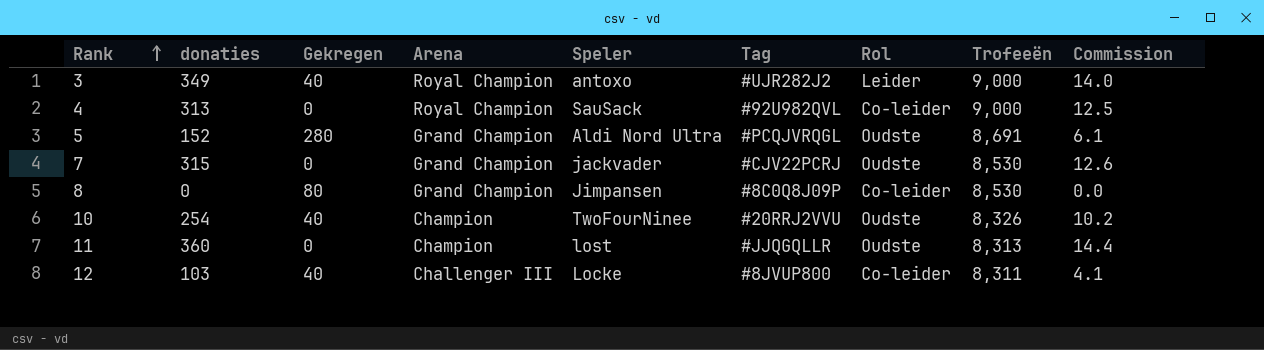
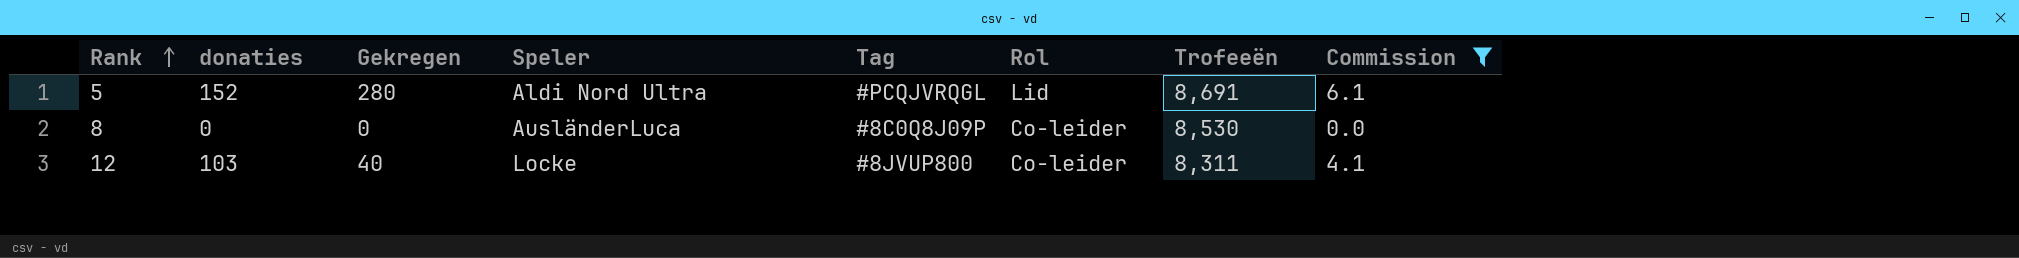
filter: none -> Commission <= 6.1
column Arena | position: 4 -> none
5 | Rol: Oudste -> Lid
8 | Gekregen: 80 -> 0
8 | Speler: Jimpansen -> AusländerLuca

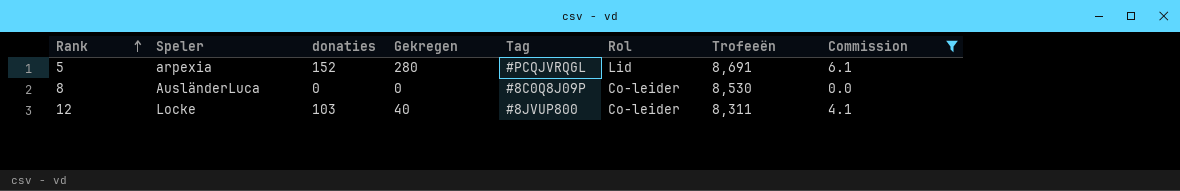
column Speler | position: 4 -> 2
5 | Speler: Aldi Nord Ultra -> arpexia

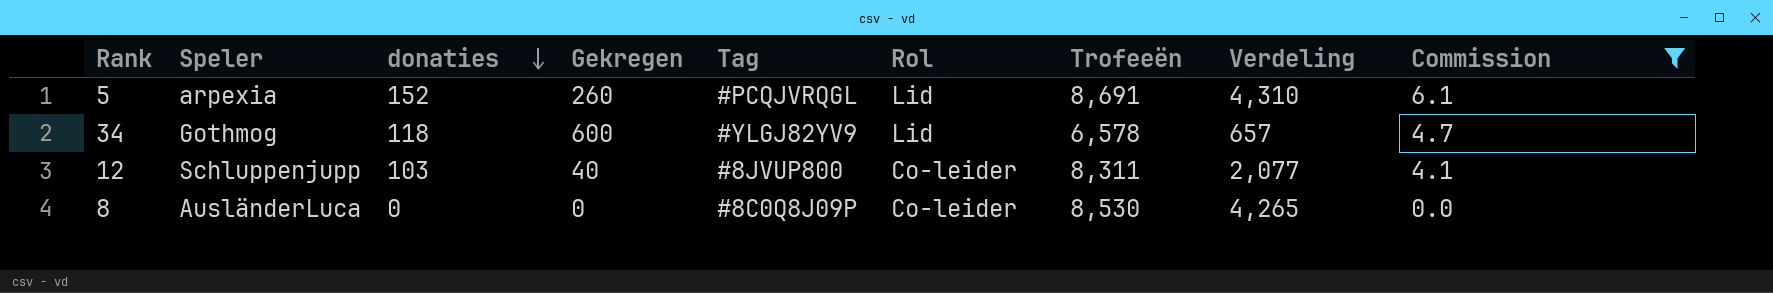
row order: Rank ascending -> donaties descending
column Verdeling | position: none -> 8
5 | Gekregen: 280 -> 260
row 34: none -> Gothmog | 118 | 600 | #YLGJ82YV9 | Lid | 6,578 | 657 | 4.7
12 | Speler: Locke -> Schluppenjupp

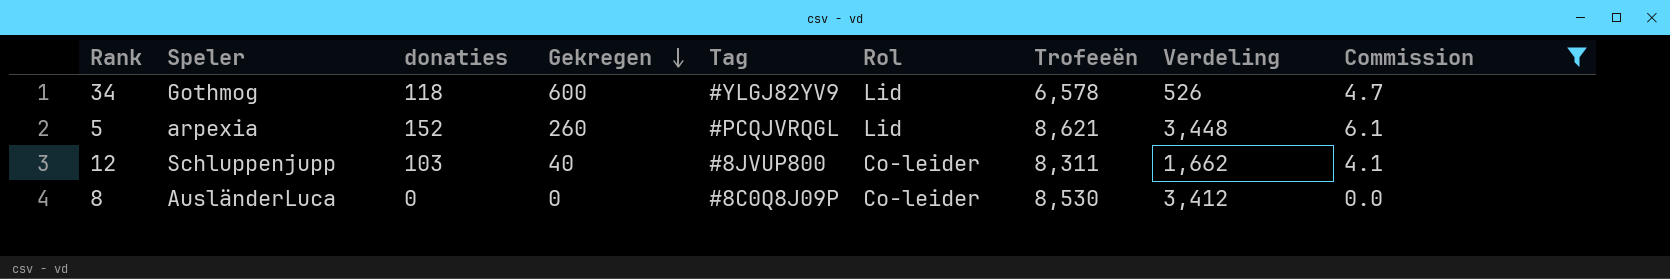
row order: donaties descending -> Gekregen descending
34 | Verdeling: 657 -> 526
5 | Trofeeën: 8,691 -> 8,621
5 | Verdeling: 4,310 -> 3,448
12 | Verdeling: 2,077 -> 1,662
8 | Verdeling: 4,265 -> 3,412

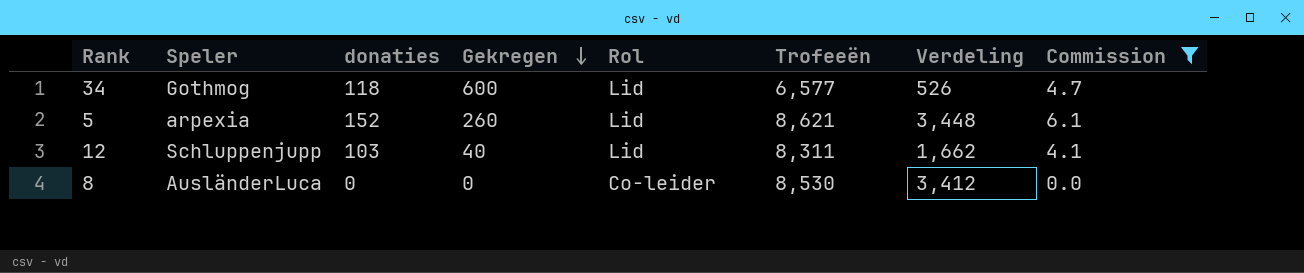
column Tag | position: 5 -> none
34 | Trofeeën: 6,578 -> 6,577
12 | Rol: Co-leider -> Lid

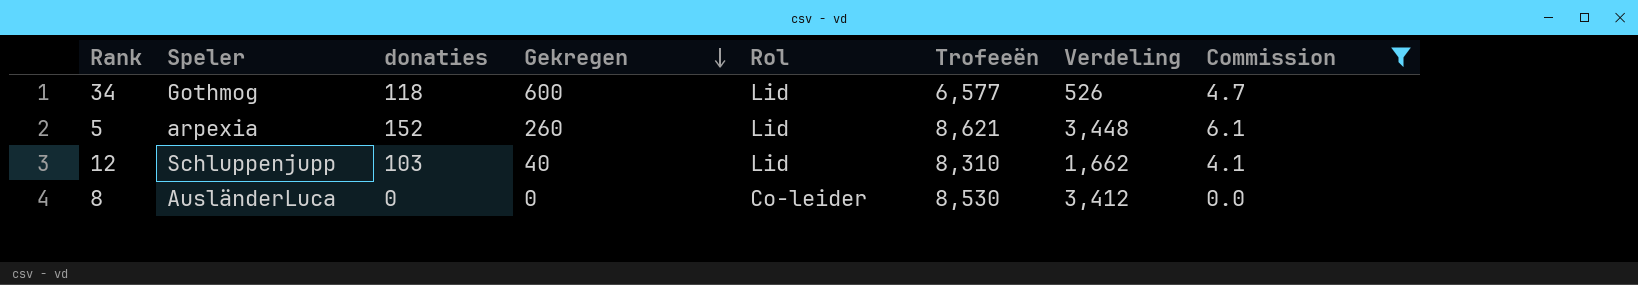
12 | Trofeeën: 8,311 -> 8,310

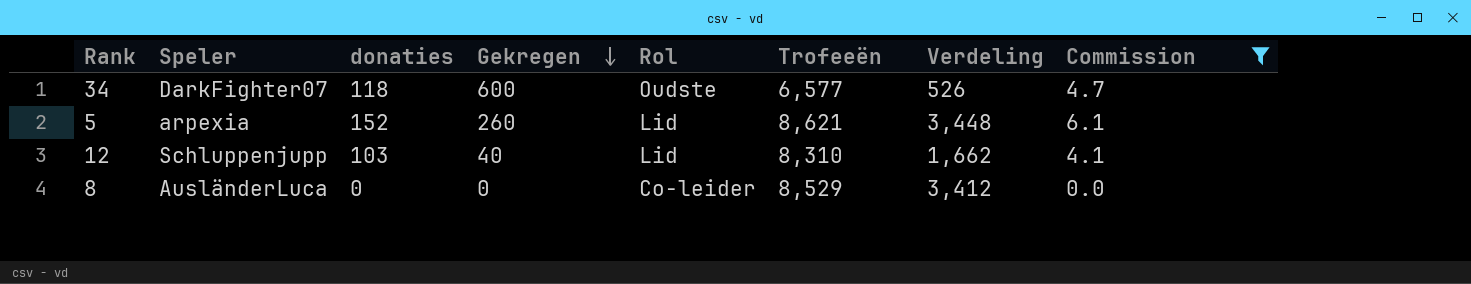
34 | Speler: Gothmog -> DarkFighter07
34 | Rol: Lid -> Oudste
8 | Trofeeën: 8,530 -> 8,529

